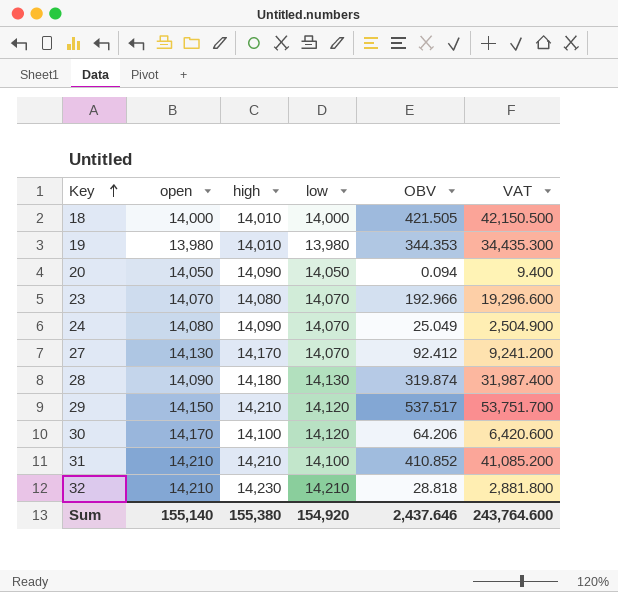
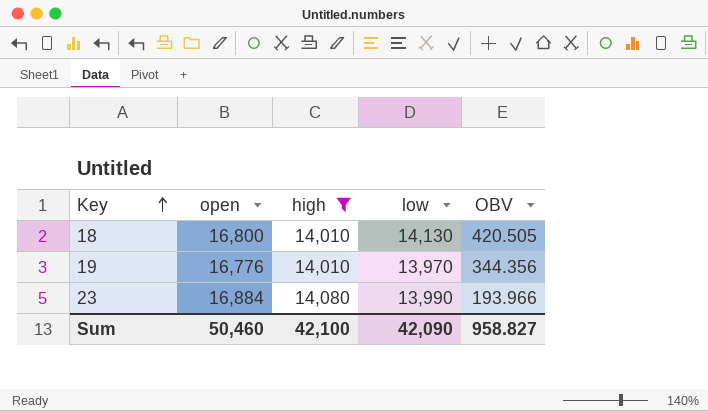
filter: none -> high <= 14,080
column VAT | formula: [OBV] * 100 -> none
18 | open: 14,000 -> 16,800
18 | low: 14,000 -> 14,130
18 | OBV: 421.505 -> 420.505
19 | open: 13,980 -> 16,776
19 | low: 13,980 -> 13,970
19 | OBV: 344.353 -> 344.356
23 | open: 14,070 -> 16,884
23 | low: 14,070 -> 13,990
23 | OBV: 192.966 -> 193.966
Sum | open: 155,140 -> 50,460
Sum | high: 155,380 -> 42,100
Sum | low: 154,920 -> 42,090
Sum | OBV: 2,437.646 -> 958.827

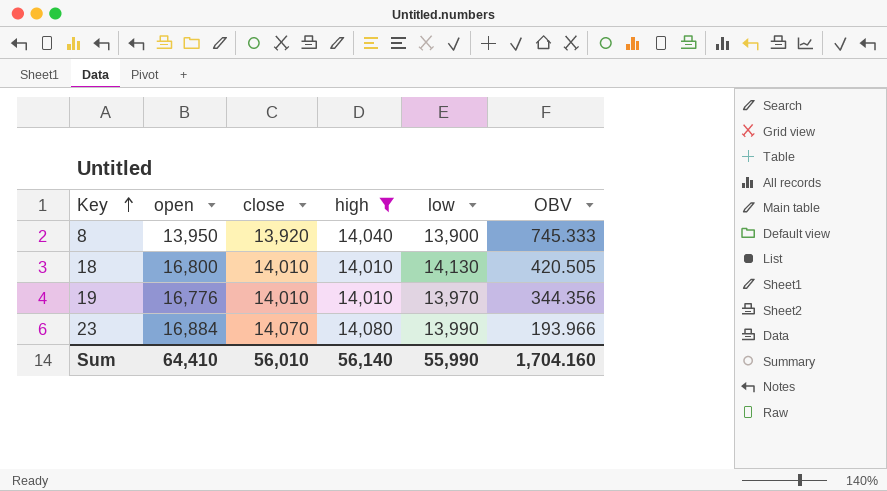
column close | position: none -> 3
row 8: none -> 13,950 | 13,920 | 14,040 | 13,900 | 745.333
Sum | open: 50,460 -> 64,410
Sum | high: 42,100 -> 56,140
Sum | low: 42,090 -> 55,990
Sum | OBV: 958.827 -> 1,704.160

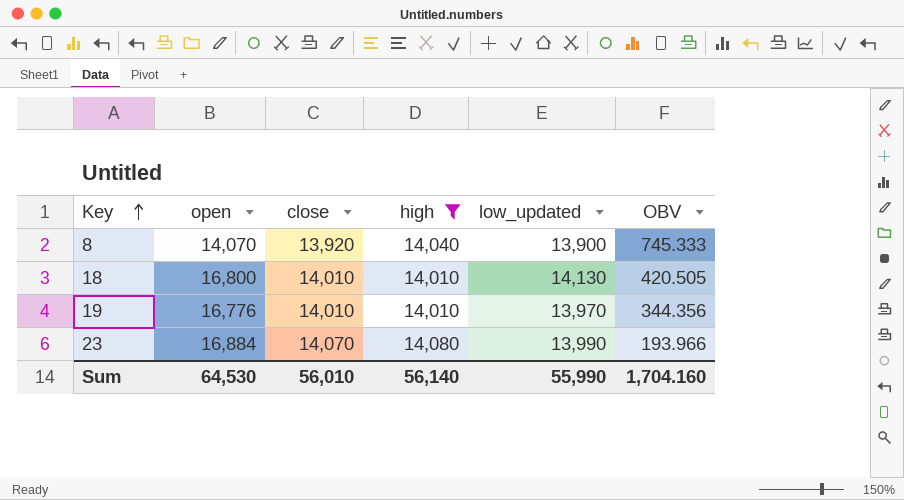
column name: low -> low_updated
8 | open: 13,950 -> 14,070
Sum | open: 64,410 -> 64,530

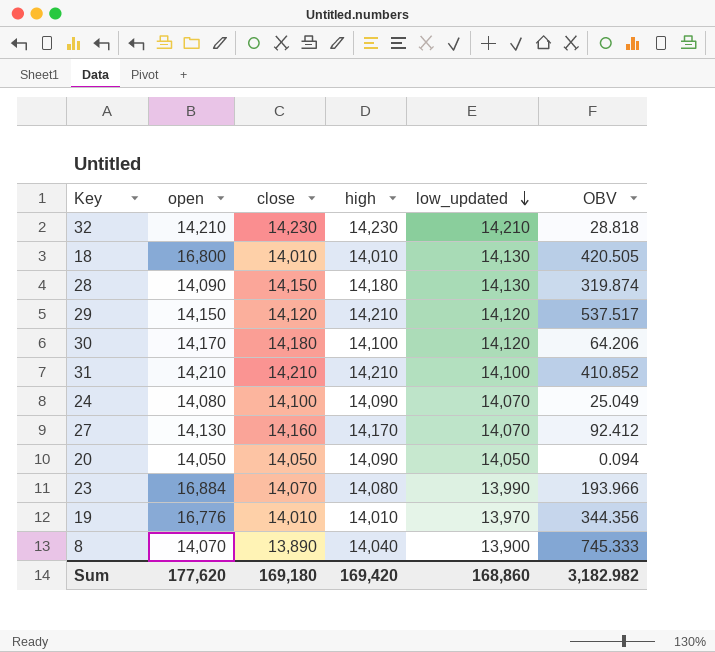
filter: high <= 14,080 -> none
row order: Key ascending -> low_updated descending
8 | close: 13,920 -> 13,890
Sum | open: 64,530 -> 177,620
Sum | close: 56,010 -> 169,180
Sum | high: 56,140 -> 169,420
Sum | low_updated: 55,990 -> 168,860
Sum | OBV: 1,704.160 -> 3,182.982

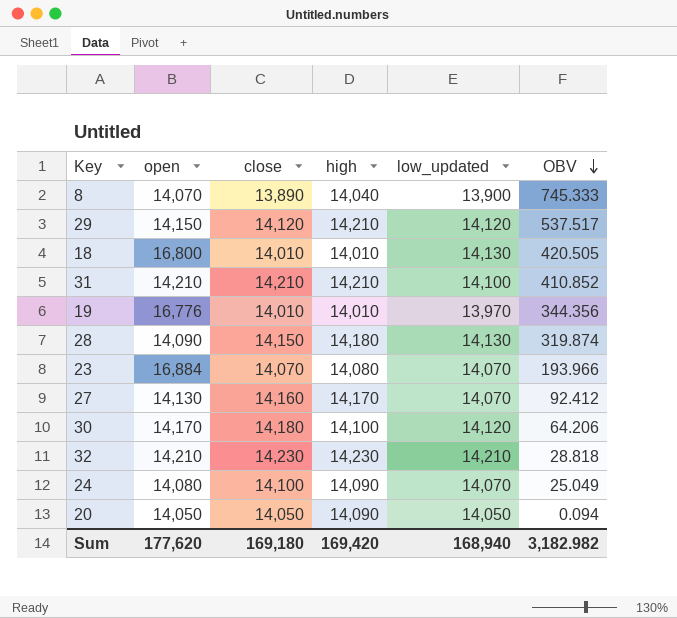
row order: low_updated descending -> OBV descending
23 | low_updated: 13,990 -> 14,070
Sum | low_updated: 168,860 -> 168,940

